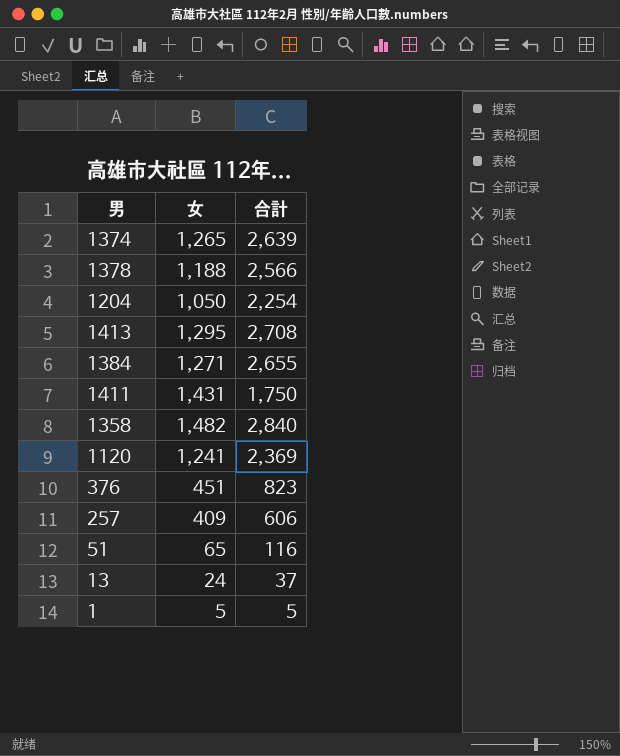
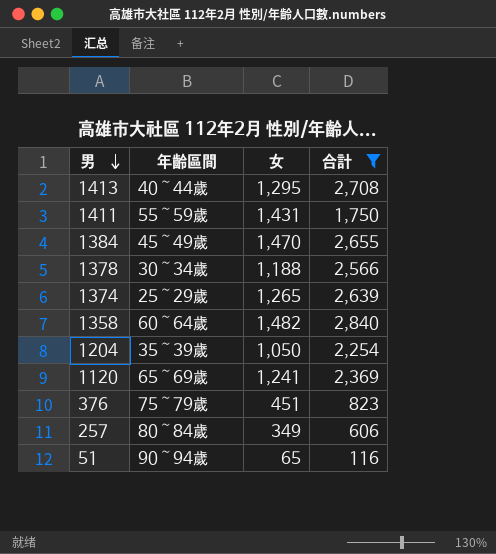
filter: none -> 合計 >= 116
row order: none -> 男 descending
column 年齡區間 | position: none -> 2
1384 | 女: 1,271 -> 1,470
257 | 女: 409 -> 349

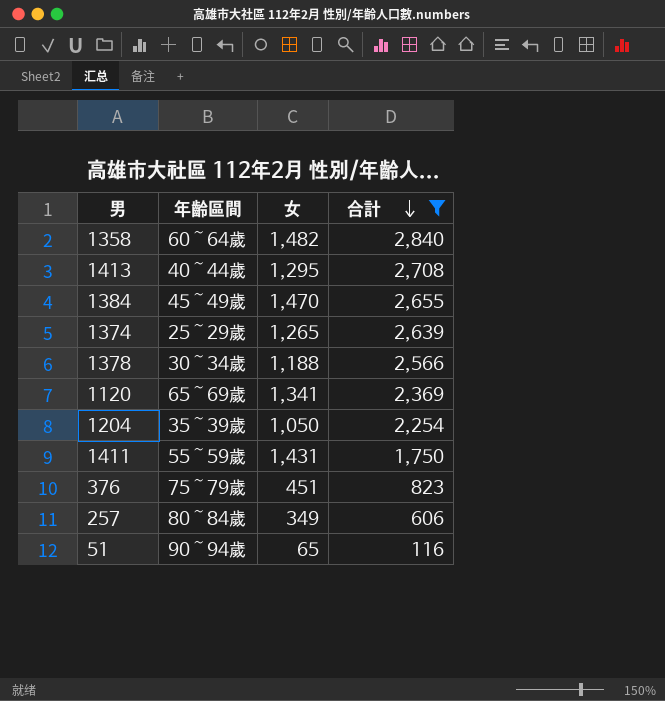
row order: 男 descending -> 合計 descending
1120 | 女: 1,241 -> 1,341

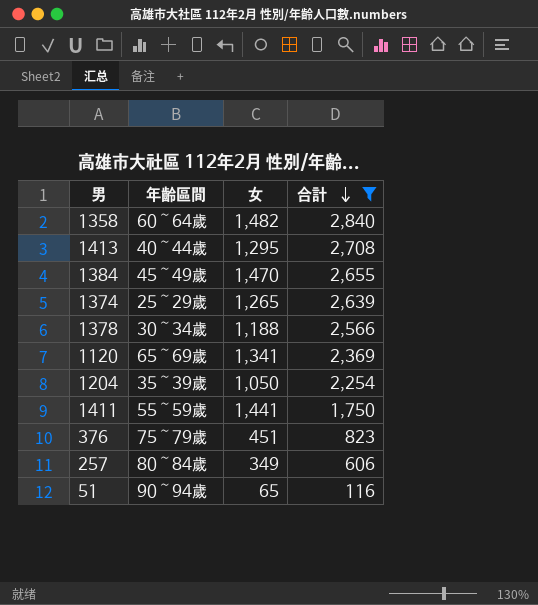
1411 | 女: 1,431 -> 1,441

